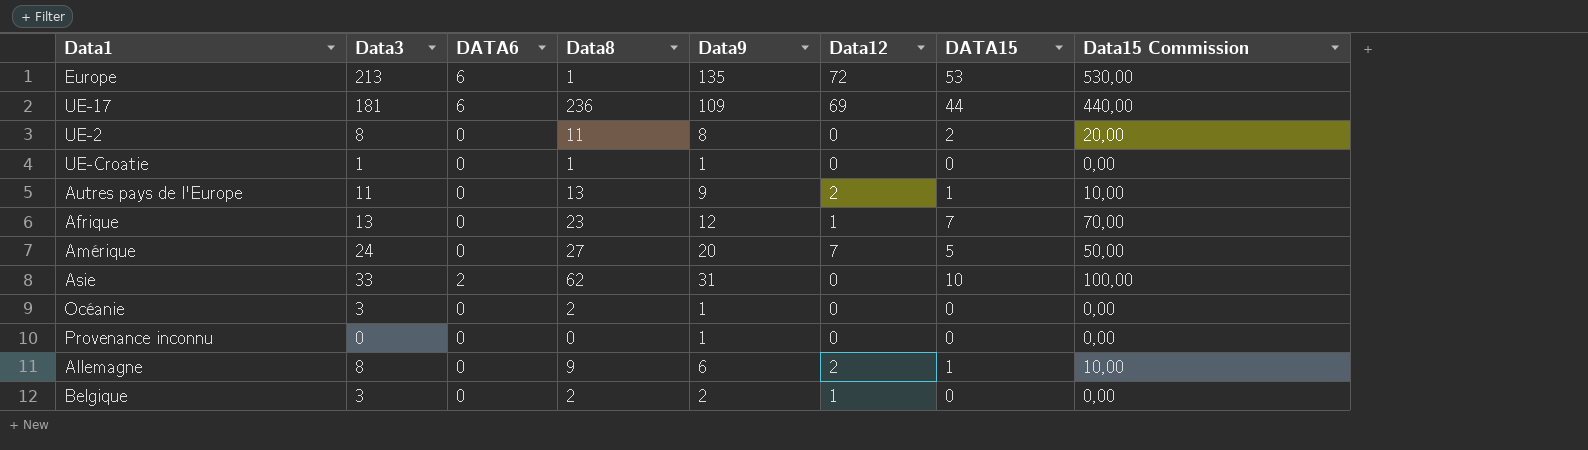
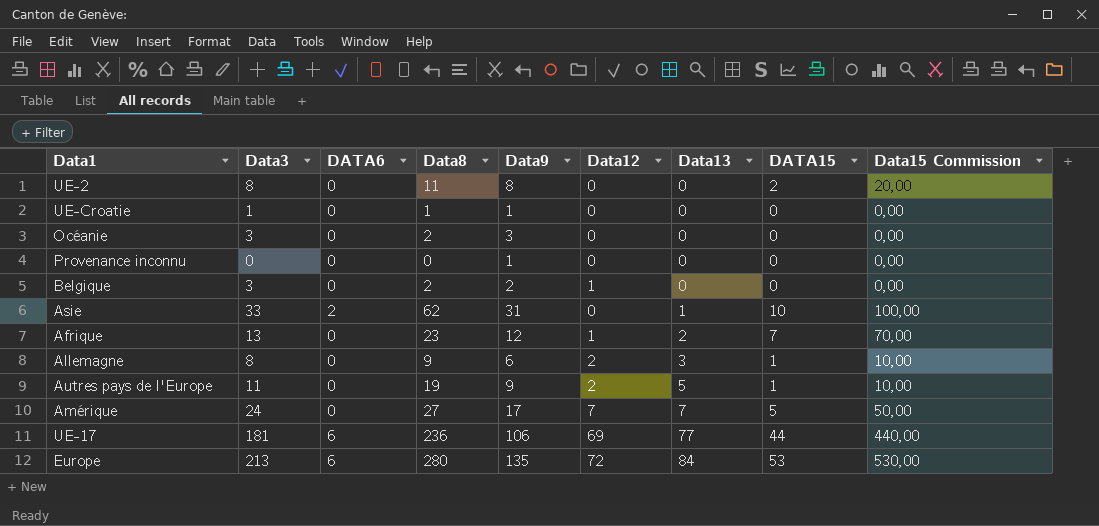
row order: none -> Data13 ascending
column Data13 | position: none -> 7
Océanie | Data9: 1 -> 3
Autres pays de l'Europe | Data8: 13 -> 19
Amérique | Data9: 20 -> 17
UE-17 | Data9: 109 -> 106
Europe | Data8: 1 -> 280

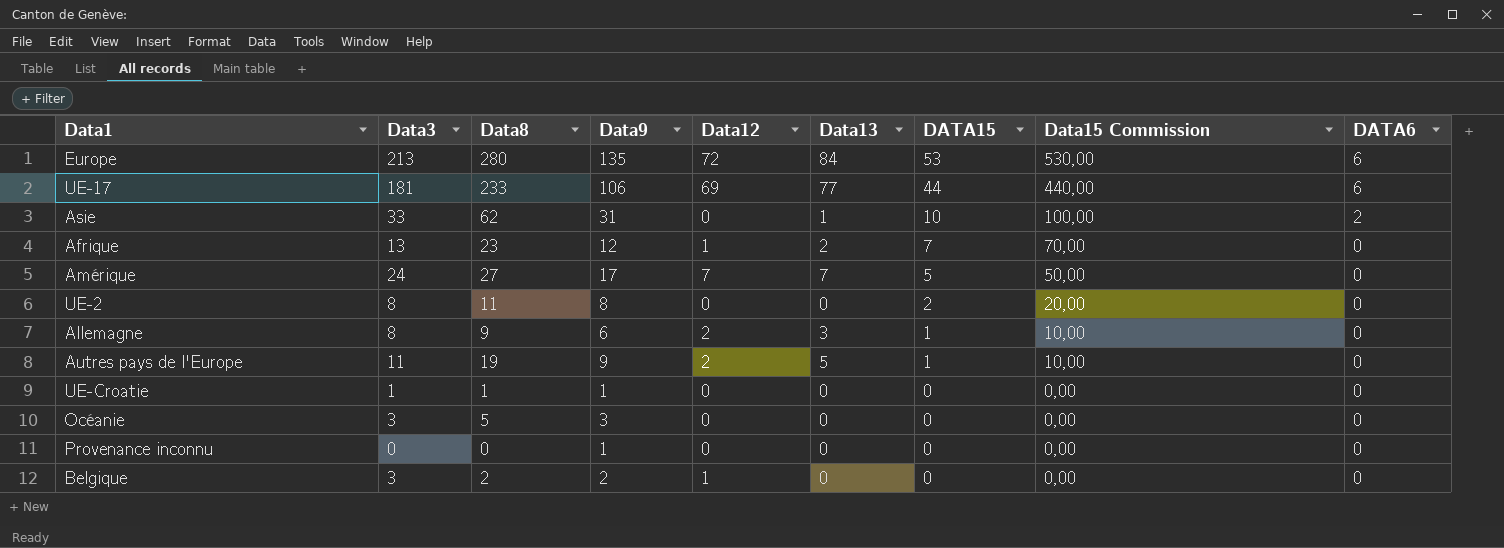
row order: Data13 ascending -> DATA15 descending
column DATA6 | position: 3 -> 9
UE-17 | Data8: 236 -> 233
Océanie | Data8: 2 -> 5

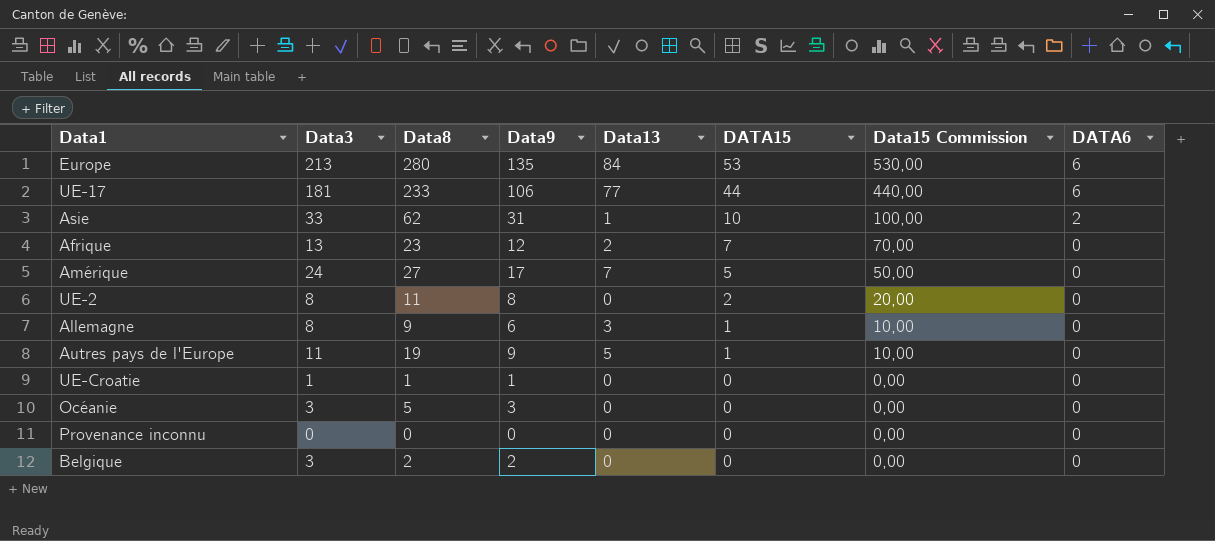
column Data12 | position: 5 -> none
Provenance inconnu | Data9: 1 -> 0

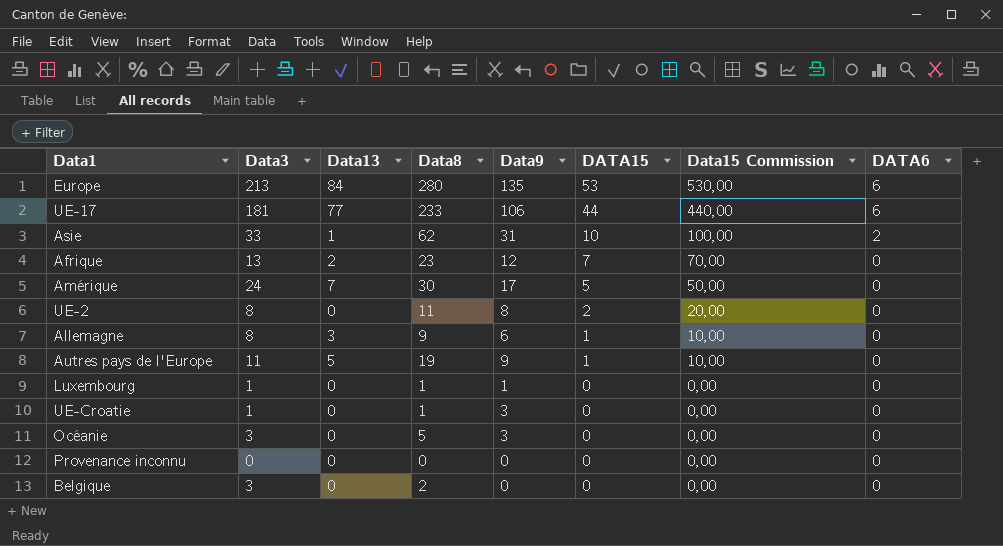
column Data13 | position: 5 -> 3
Amérique | Data8: 27 -> 30
row Luxembourg: none -> 1 | 0 | 1 | 1 | 0 | 0,00 | 0
UE-Croatie | Data9: 1 -> 3
Belgique | Data9: 2 -> 0

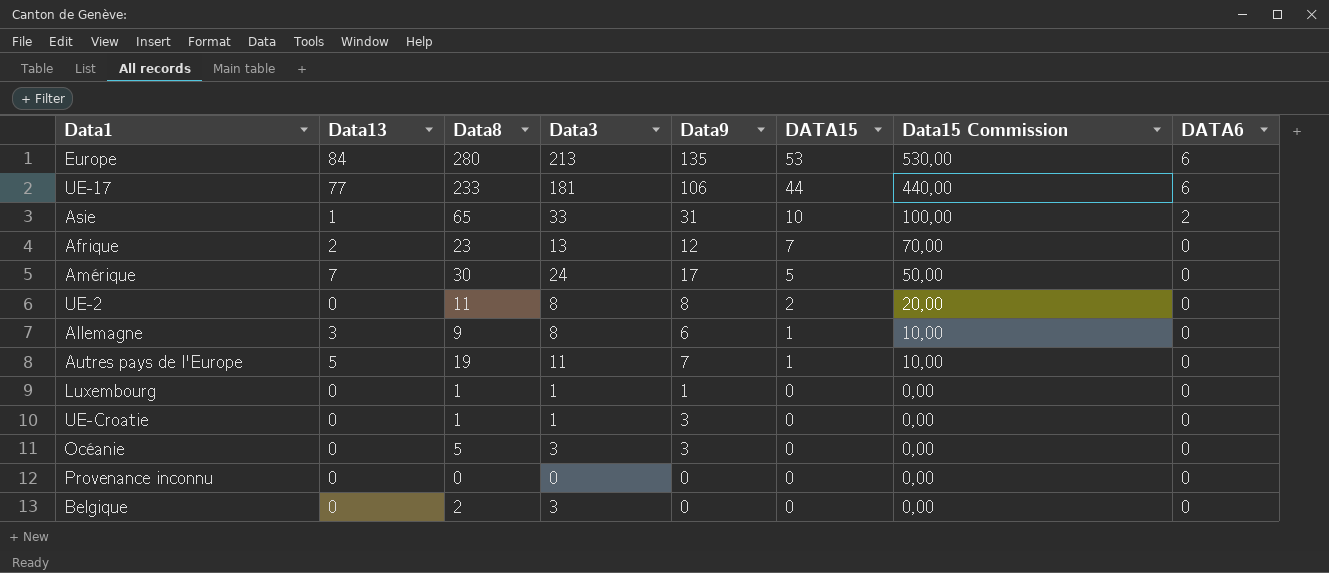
column Data3 | position: 2 -> 4
Asie | Data8: 62 -> 65
Autres pays de l'Europe | Data9: 9 -> 7

